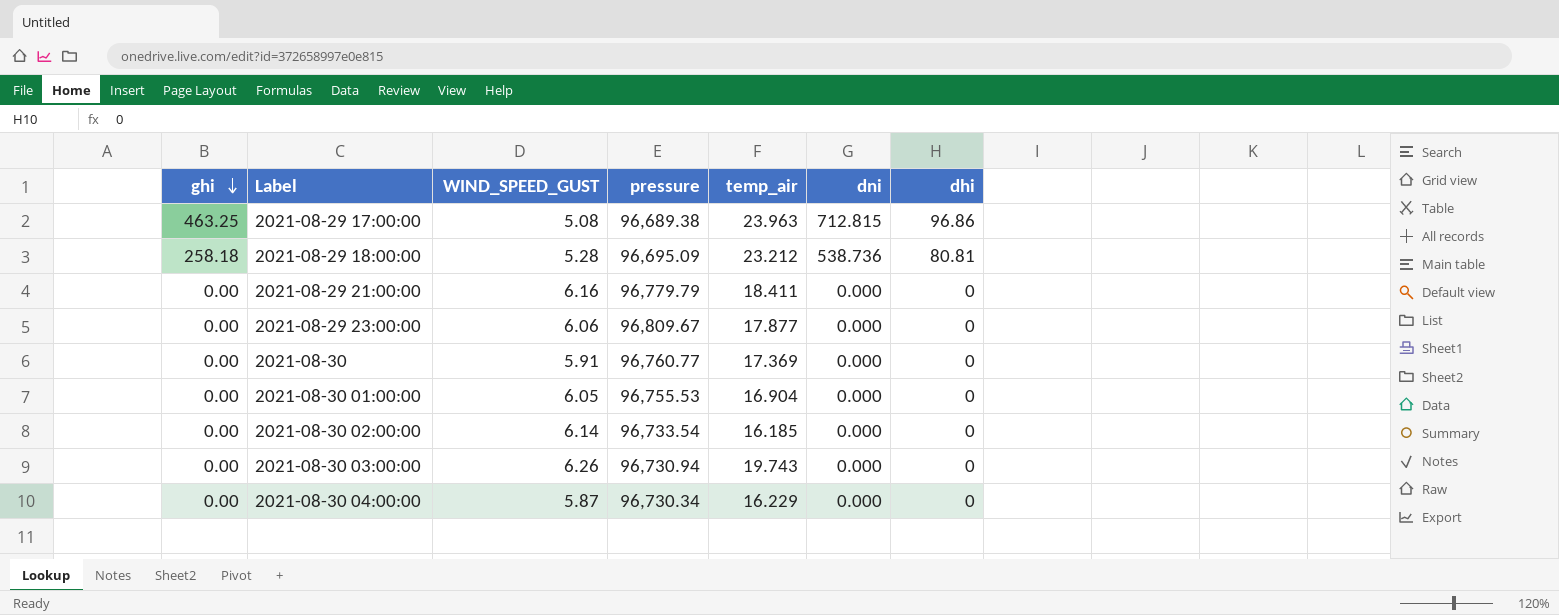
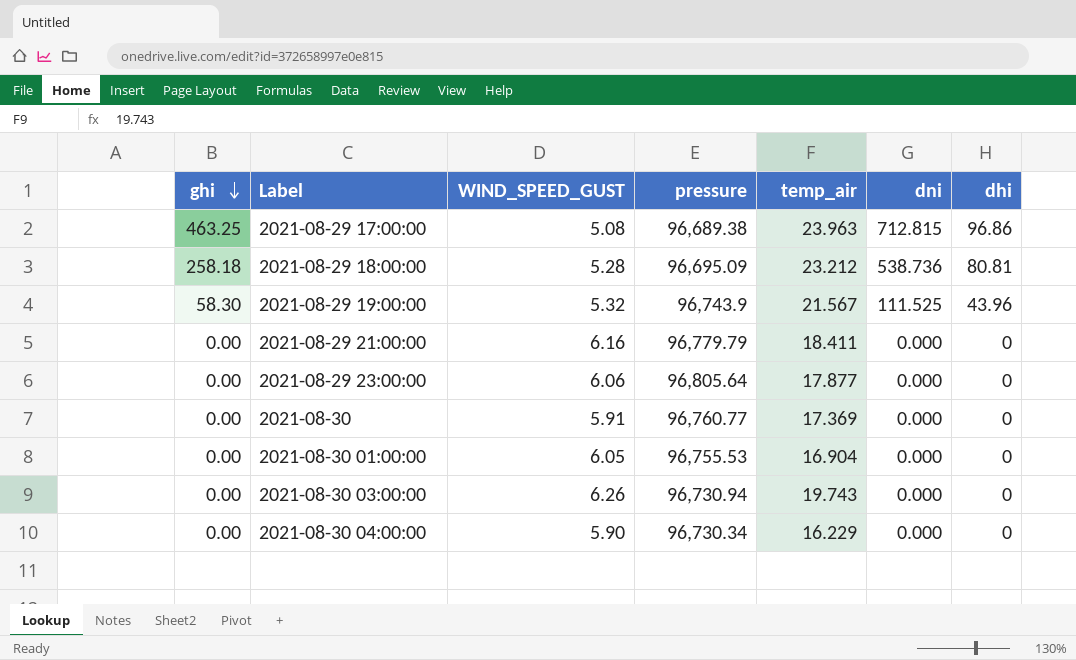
row 2021-08-30 02:00:00: 0.00 | 6.14 | 96,733.54 | 16.185 | 0.000 | 0 -> none
row 2021-08-29 19:00:00: none -> 58.30 | 5.32 | 96,743.9 | 21.567 | 111.525 | 43.96
2021-08-29 23:00:00 | pressure: 96,809.67 -> 96,805.64
2021-08-30 04:00:00 | WIND_SPEED_GUST: 5.87 -> 5.90

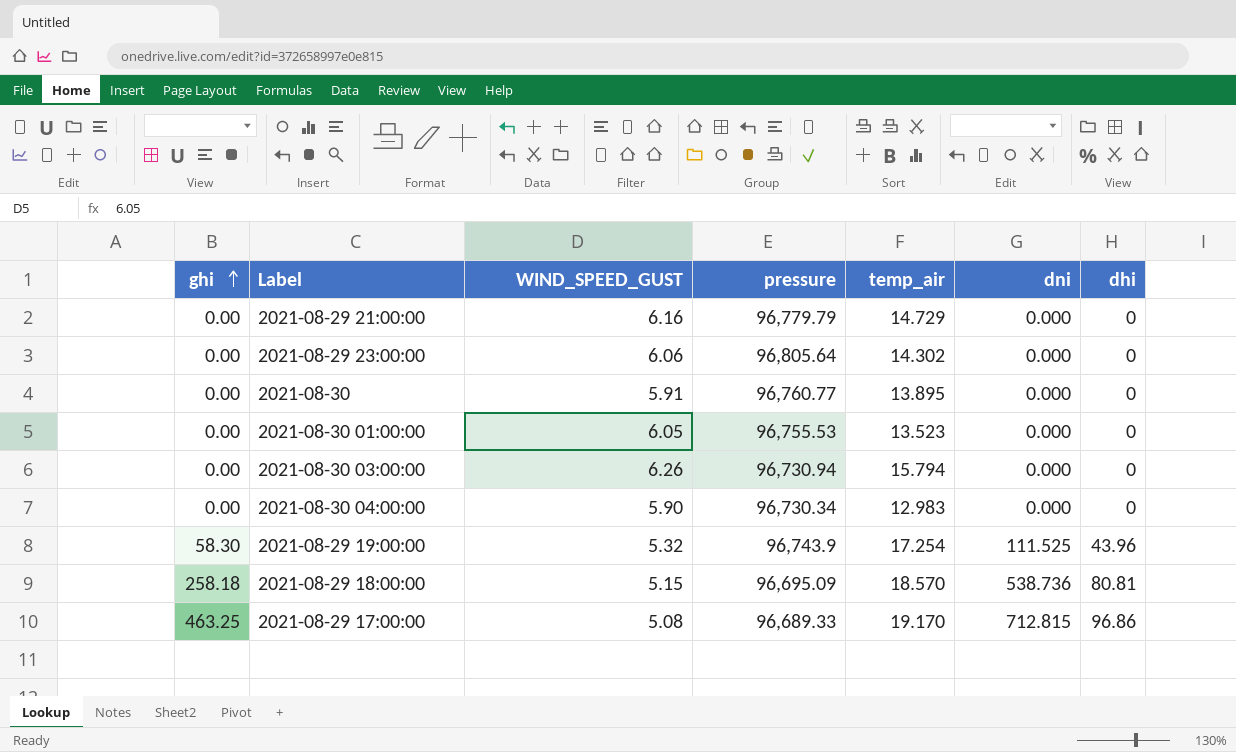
row order: ghi descending -> ghi ascending
2021-08-29 21:00:00 | temp_air: 18.411 -> 14.729
2021-08-29 23:00:00 | temp_air: 17.877 -> 14.302
2021-08-30 | temp_air: 17.369 -> 13.895
2021-08-30 01:00:00 | temp_air: 16.904 -> 13.523
2021-08-30 03:00:00 | temp_air: 19.743 -> 15.794
2021-08-30 04:00:00 | temp_air: 16.229 -> 12.983
2021-08-29 19:00:00 | temp_air: 21.567 -> 17.254
2021-08-29 18:00:00 | WIND_SPEED_GUST: 5.28 -> 5.15
2021-08-29 18:00:00 | temp_air: 23.212 -> 18.570
2021-08-29 17:00:00 | pressure: 96,689.38 -> 96,689.33
2021-08-29 17:00:00 | temp_air: 23.963 -> 19.170

